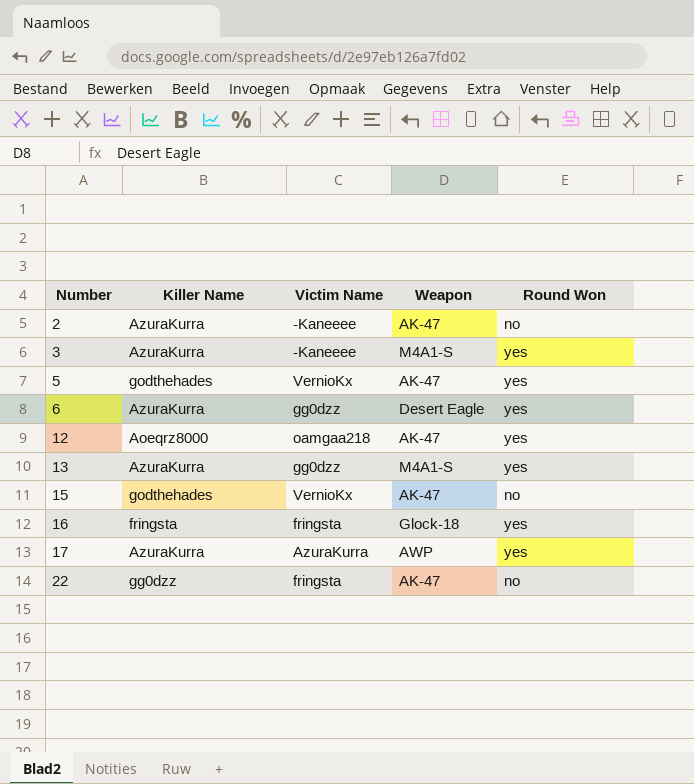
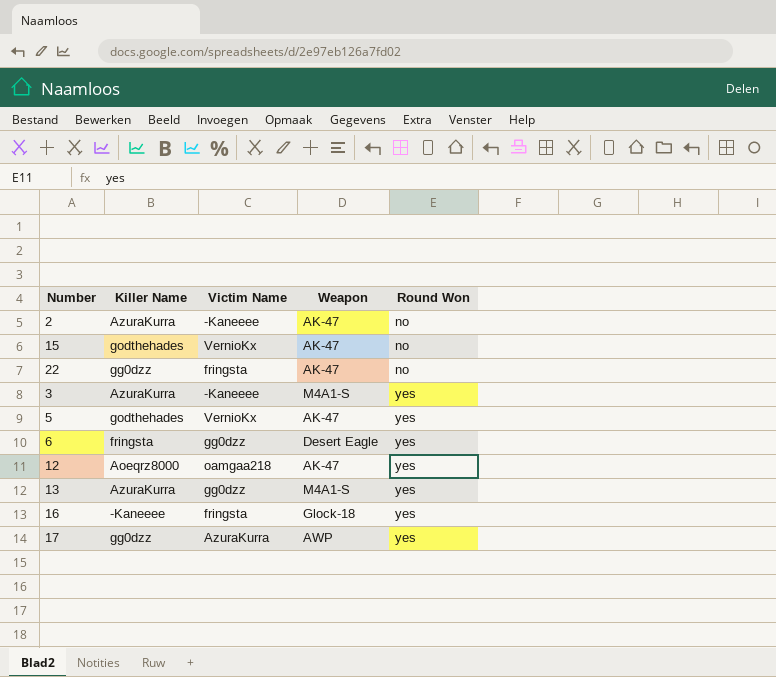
row order: Number ascending -> Round Won ascending
6 | Killer Name: AzuraKurra -> fringsta
16 | Killer Name: fringsta -> -Kaneeee
17 | Killer Name: AzuraKurra -> gg0dzz

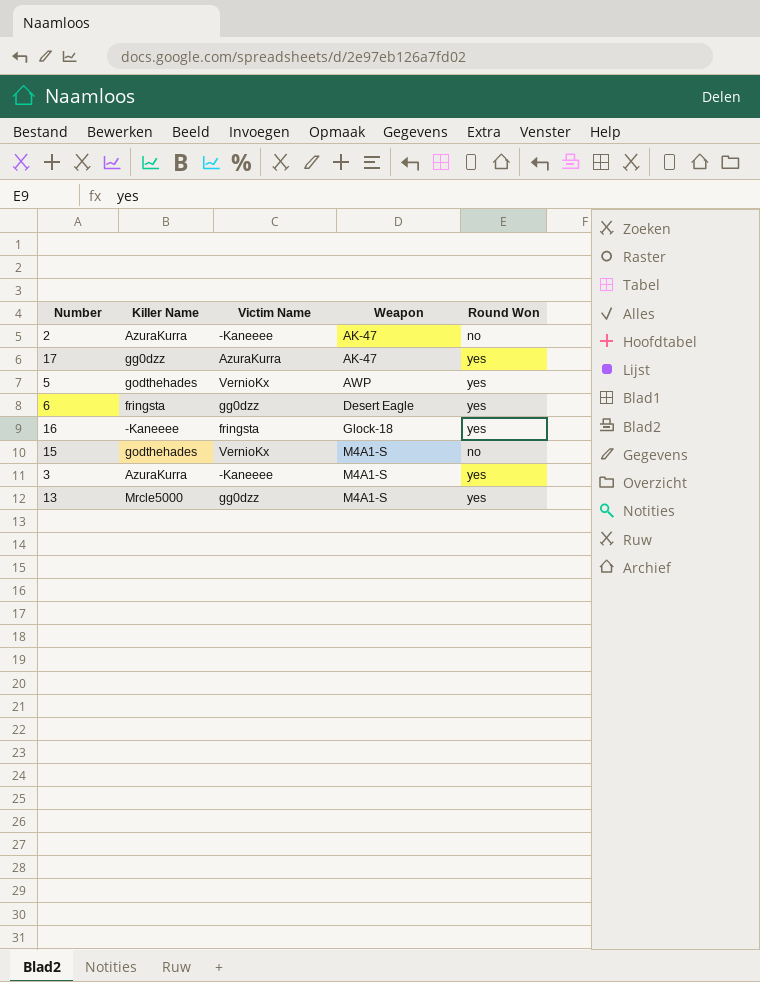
row order: Round Won ascending -> Weapon ascending
row 22: gg0dzz | fringsta | AK-47 | no -> none
row 12: Aoeqrz8000 | oamgaa218 | AK-47 | yes -> none
17 | Weapon: AWP -> AK-47
5 | Weapon: AK-47 -> AWP
15 | Weapon: AK-47 -> M4A1-S
13 | Killer Name: AzuraKurra -> Mrcle5000

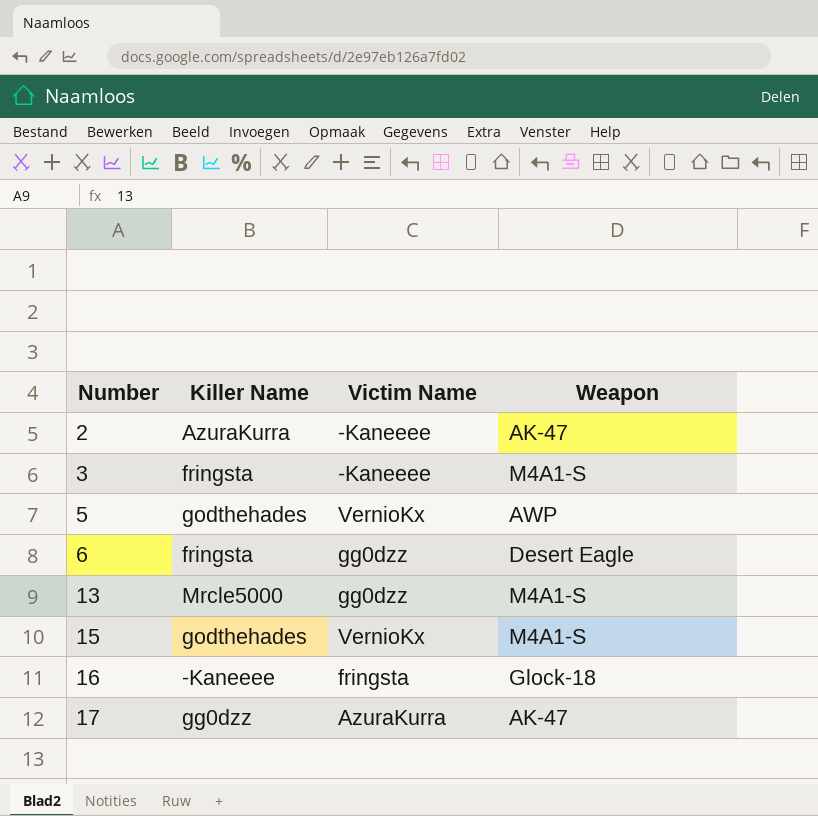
row order: Weapon ascending -> Number ascending
column Round Won | position: 5 -> none
3 | Killer Name: AzuraKurra -> fringsta

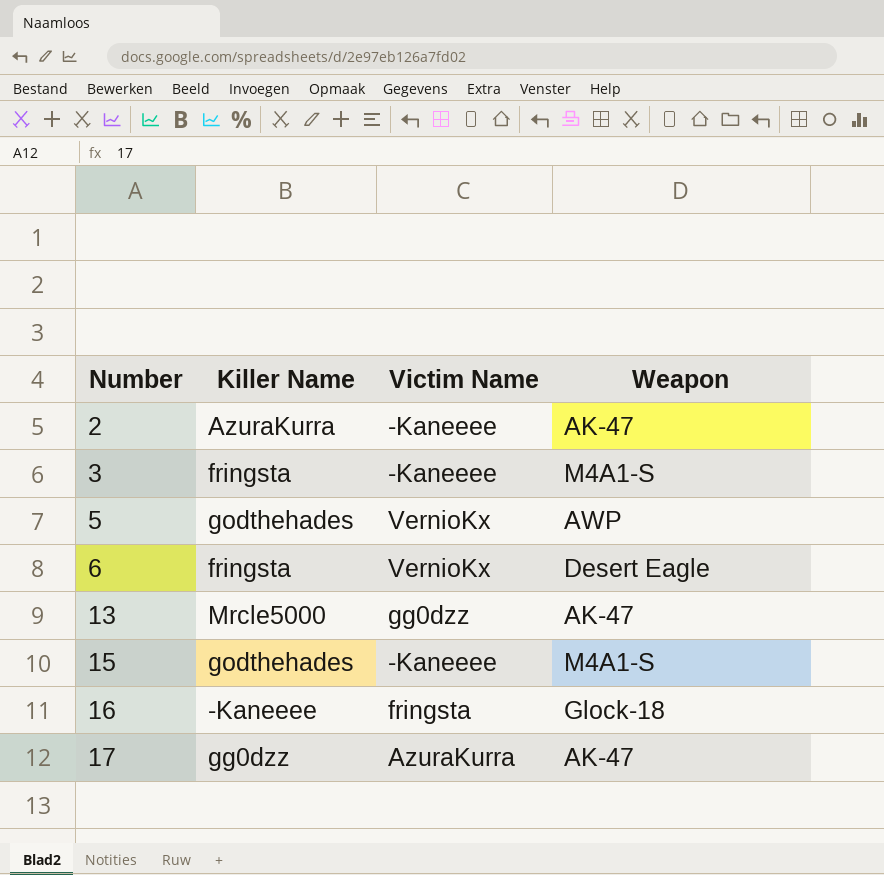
6 | Victim Name: gg0dzz -> VernioKx
13 | Weapon: M4A1-S -> AK-47
15 | Victim Name: VernioKx -> -Kaneeee

